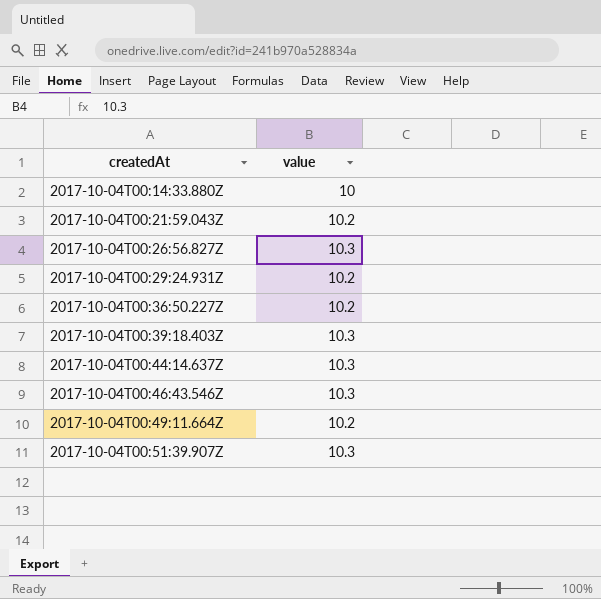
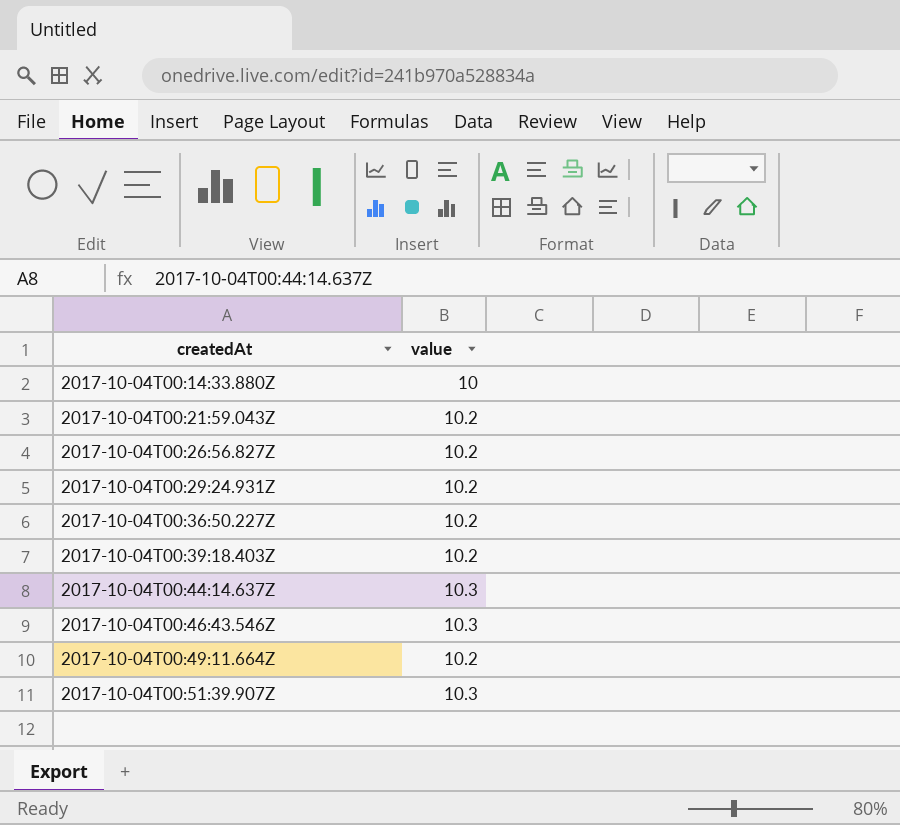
2017-10-04T00:26:56.827Z | value: 10.3 -> 10.2
2017-10-04T00:39:18.403Z | value: 10.3 -> 10.2

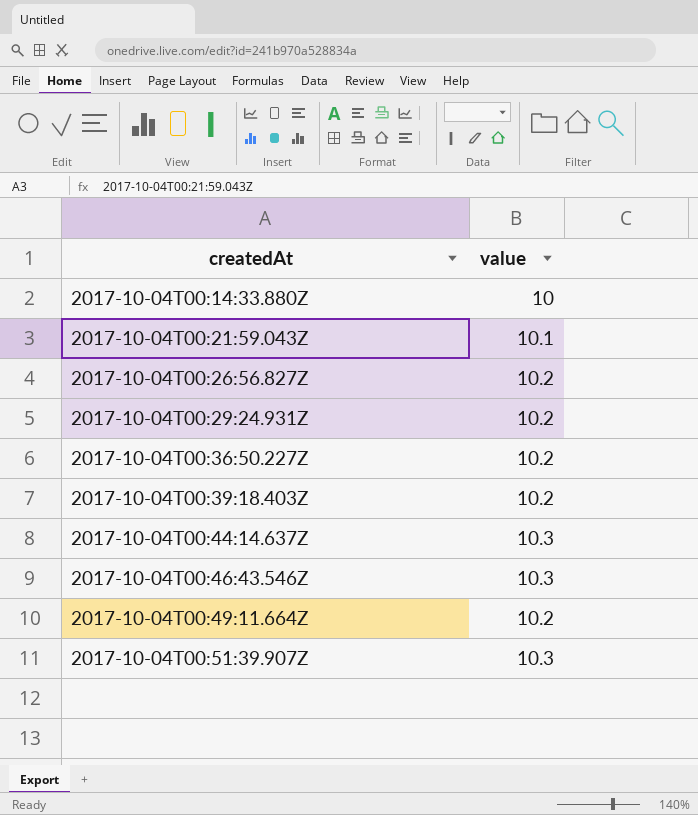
2017-10-04T00:21:59.043Z | value: 10.2 -> 10.1

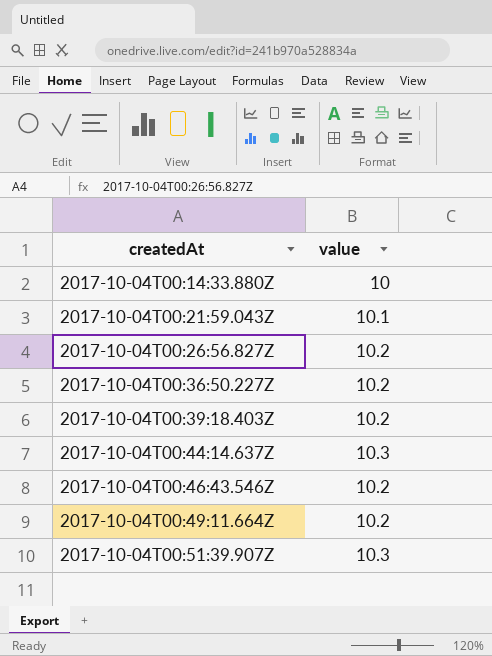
row 2017-10-04T00:29:24.931Z: 10.2 -> none
2017-10-04T00:46:43.546Z | value: 10.3 -> 10.2

